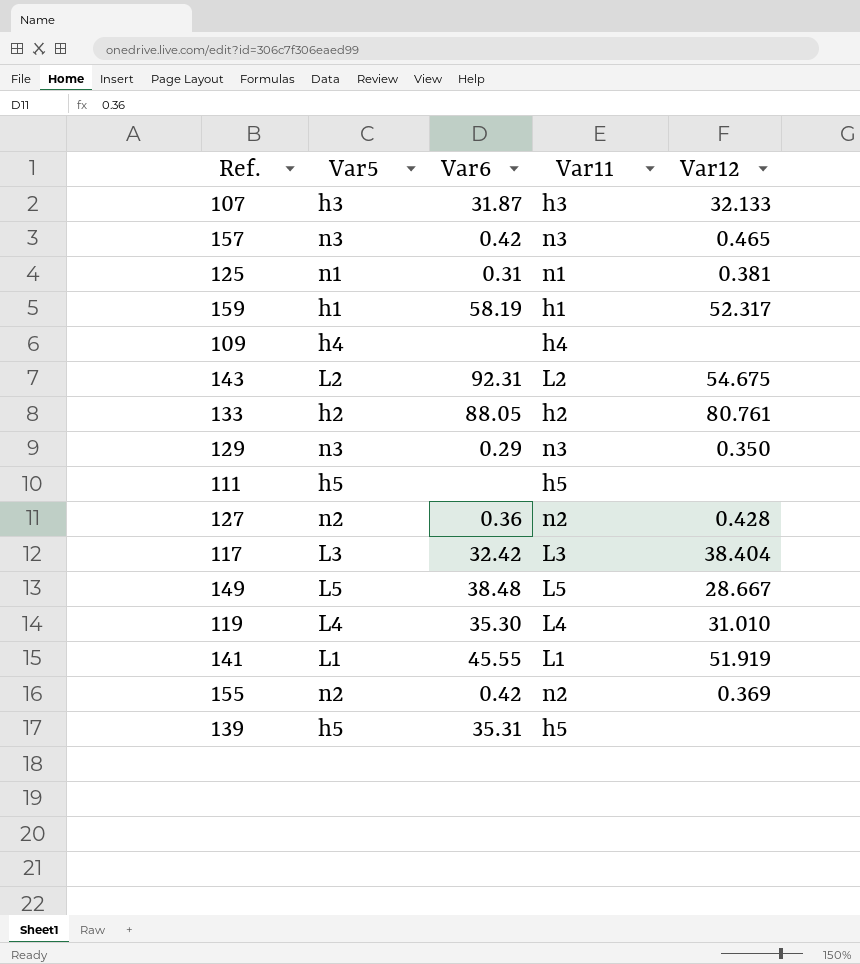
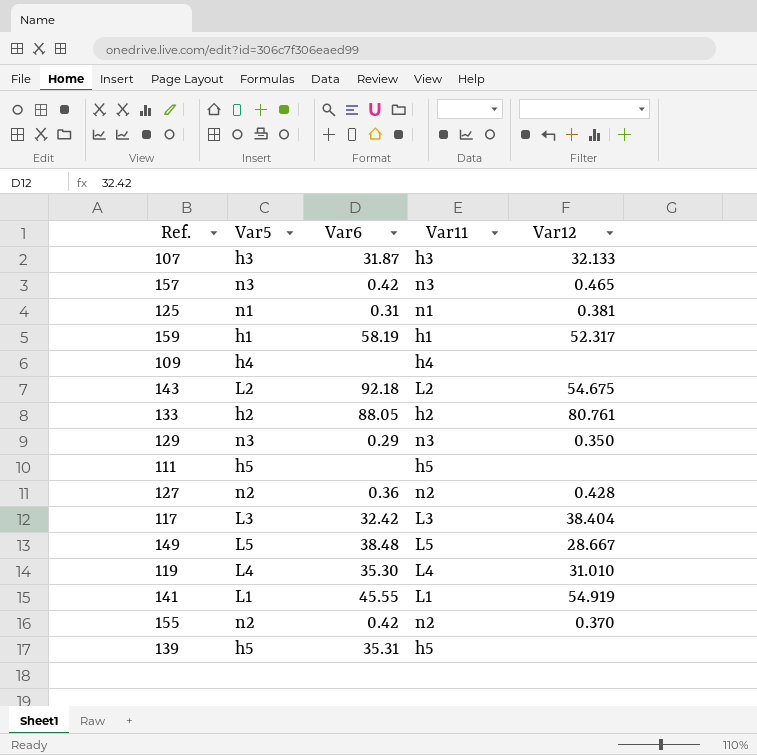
143 | Var6: 92.31 -> 92.18
141 | Var12: 51.919 -> 54.919
155 | Var12: 0.369 -> 0.370

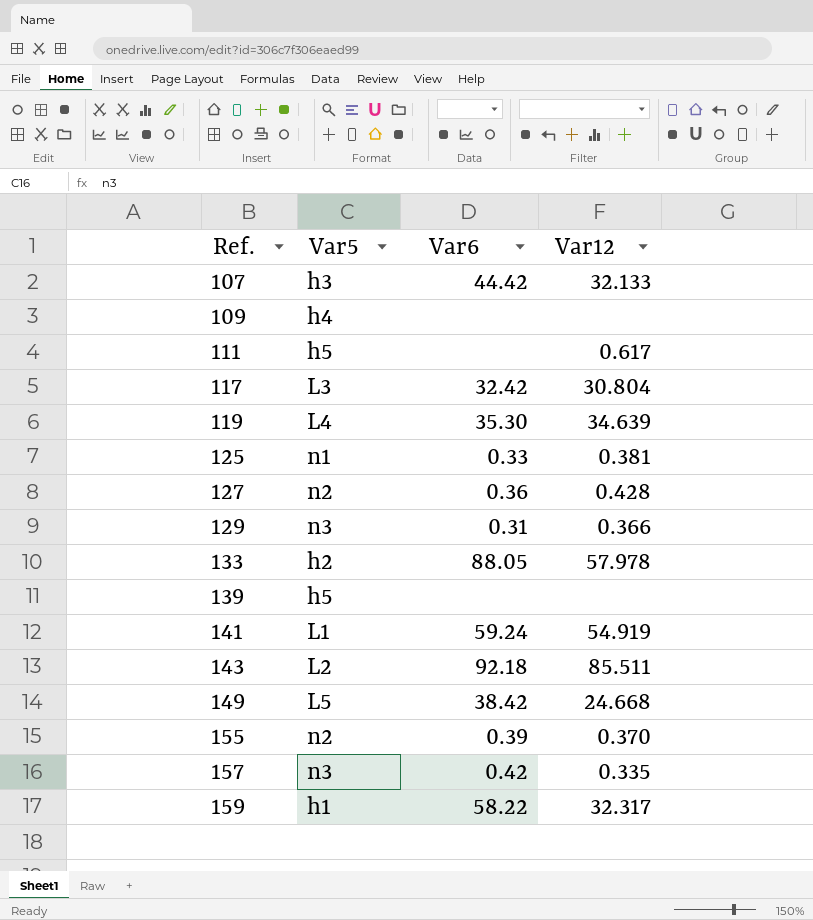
row order: none -> Ref. ascending
column Var11 | position: 4 -> none
107 | Var6: 31.87 -> 44.42
111 | Var12: none -> 0.617
117 | Var12: 38.404 -> 30.804
119 | Var12: 31.010 -> 34.639
125 | Var6: 0.31 -> 0.33
129 | Var6: 0.29 -> 0.31
129 | Var12: 0.350 -> 0.366
133 | Var12: 80.761 -> 57.978
139 | Var6: 35.31 -> none
141 | Var6: 45.55 -> 59.24
143 | Var12: 54.675 -> 85.511
149 | Var6: 38.48 -> 38.42
149 | Var12: 28.667 -> 24.668
155 | Var6: 0.42 -> 0.39
157 | Var12: 0.465 -> 0.335
159 | Var6: 58.19 -> 58.22
159 | Var12: 52.317 -> 32.317

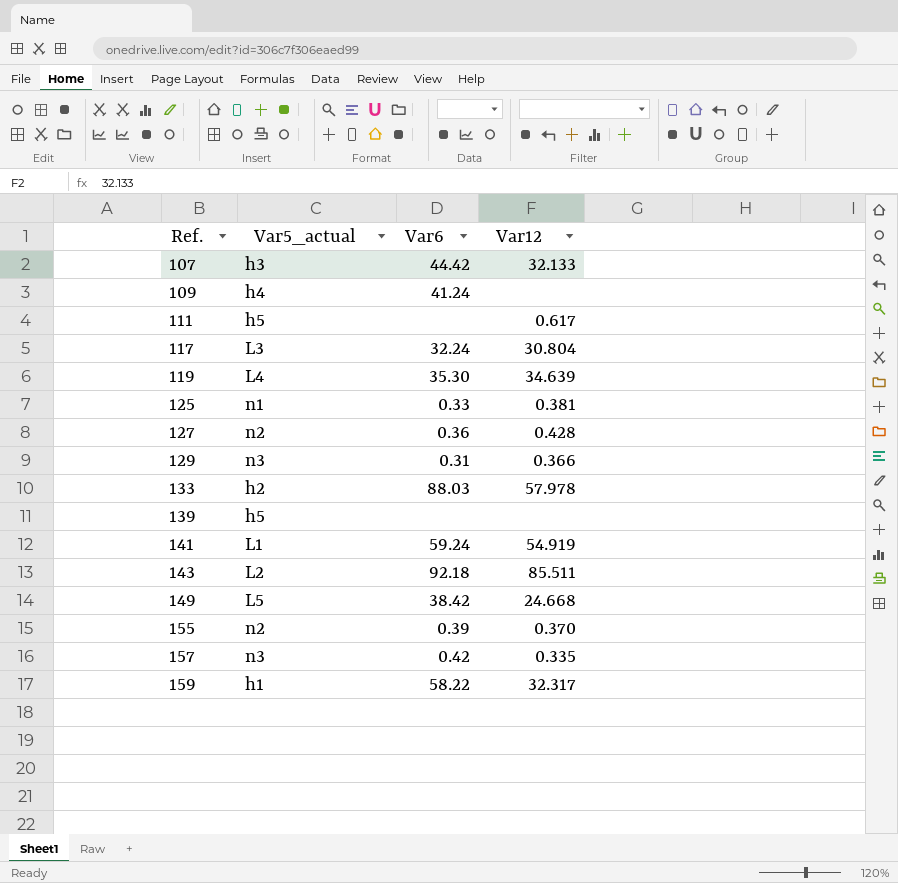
column name: Var5 -> Var5_actual
109 | Var6: none -> 41.24
117 | Var6: 32.42 -> 32.24
133 | Var6: 88.05 -> 88.03

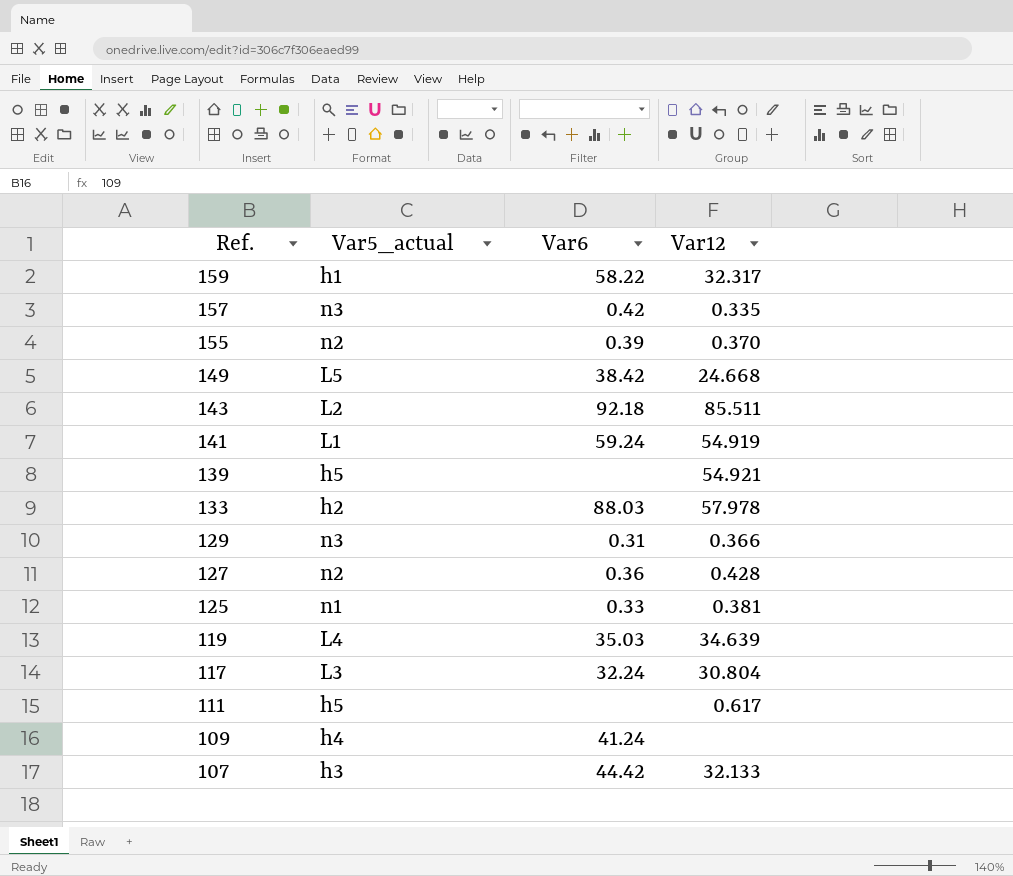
row order: Ref. ascending -> Ref. descending
139 | Var12: none -> 54.921
119 | Var6: 35.30 -> 35.03

